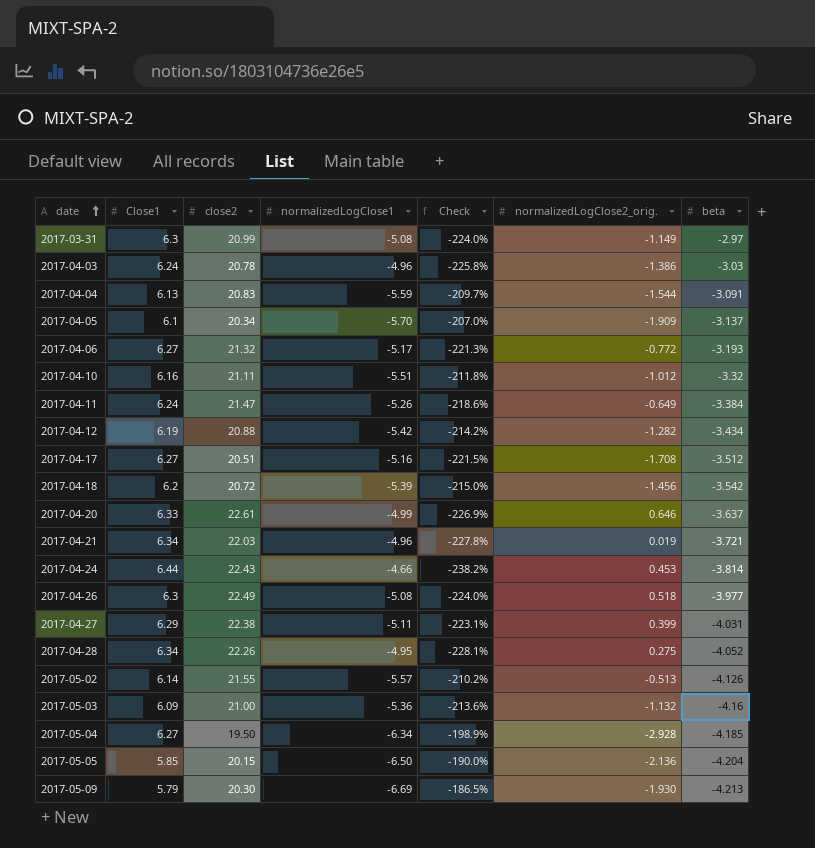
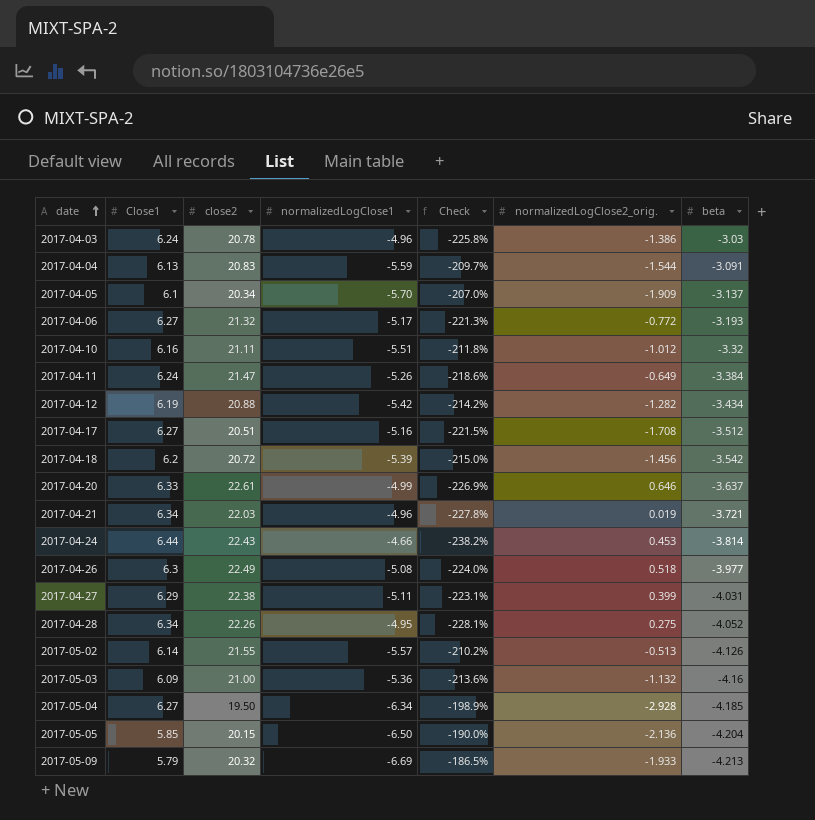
row 2017-03-31: 6.3 | 20.99 | -5.08 | -224.0% | -1.149 | -2.97 -> none
2017-05-09 | close2: 20.30 -> 20.32
2017-05-09 | normalizedLogClose2_orig.: -1.930 -> -1.933

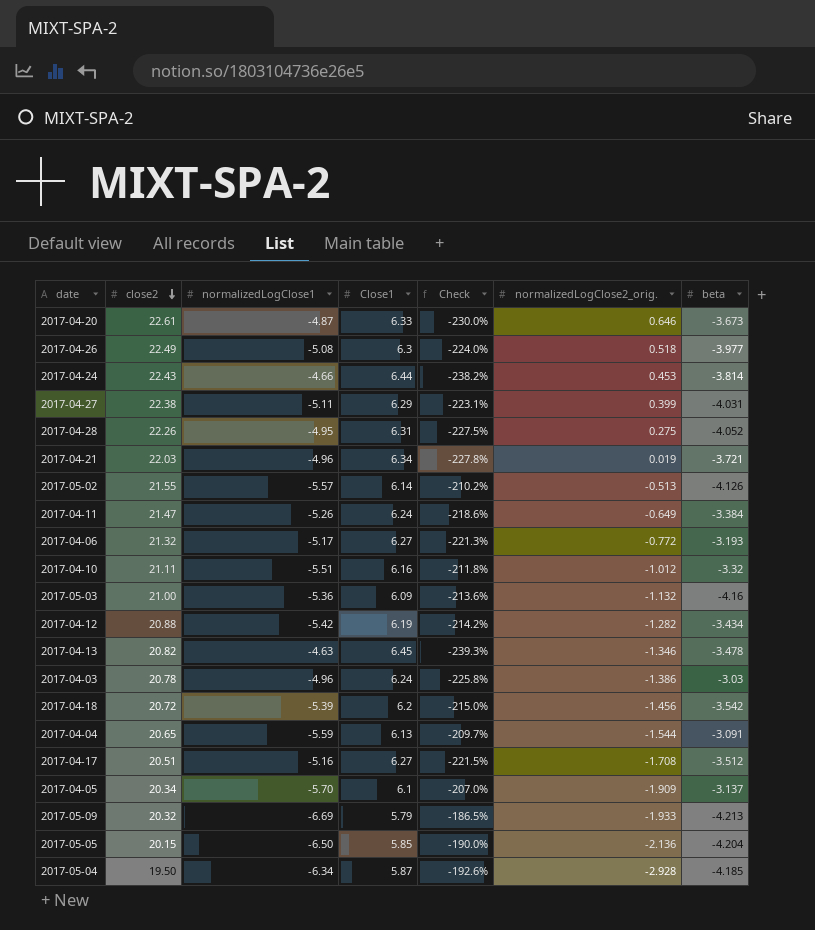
row order: date ascending -> close2 descending
column Close1 | position: 2 -> 4
2017-04-20 | normalizedLogClose1: -4.99 -> -4.87
2017-04-20 | Check: -226.9% -> -230.0%
2017-04-20 | beta: -3.637 -> -3.673
2017-04-28 | Close1: 6.34 -> 6.31
2017-04-28 | Check: -228.1% -> -227.5%
row 2017-04-13: none -> 20.82 | -4.63 | 6.45 | -239.3% | -1.346 | -3.478
2017-04-04 | close2: 20.83 -> 20.65
2017-05-04 | Close1: 6.27 -> 5.87
2017-05-04 | Check: -198.9% -> -192.6%

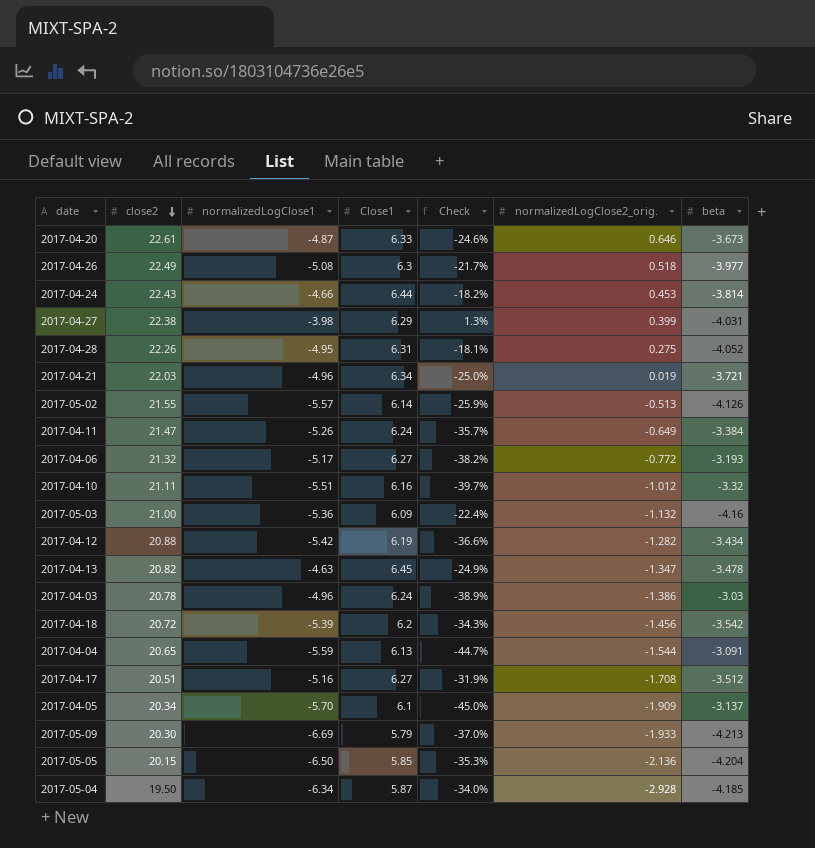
column Check | formula: ([Close1] - [normalizedLogClose1]) / [normalizedLogClose1] -> ([beta] - [normalizedLogClose1]) / [normalizedLogClose1]
2017-04-27 | normalizedLogClose1: -5.11 -> -3.98
2017-04-13 | normalizedLogClose2_orig.: -1.346 -> -1.347
2017-05-09 | close2: 20.32 -> 20.30

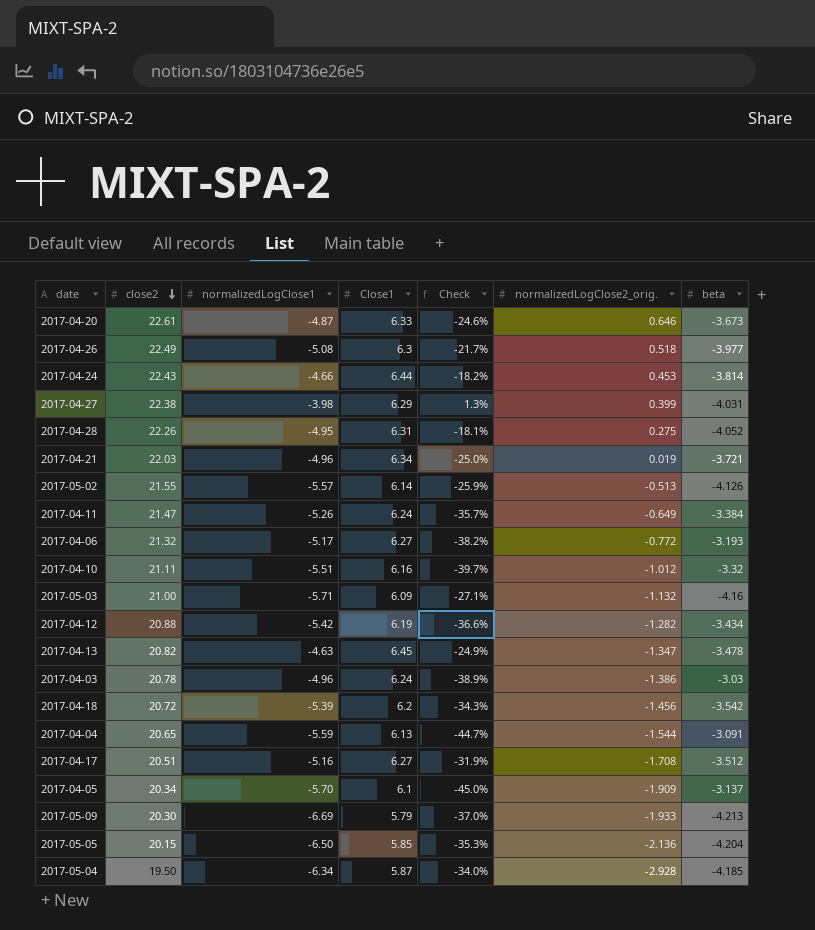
2017-05-03 | normalizedLogClose1: -5.36 -> -5.71
2017-05-03 | Check: -22.4% -> -27.1%

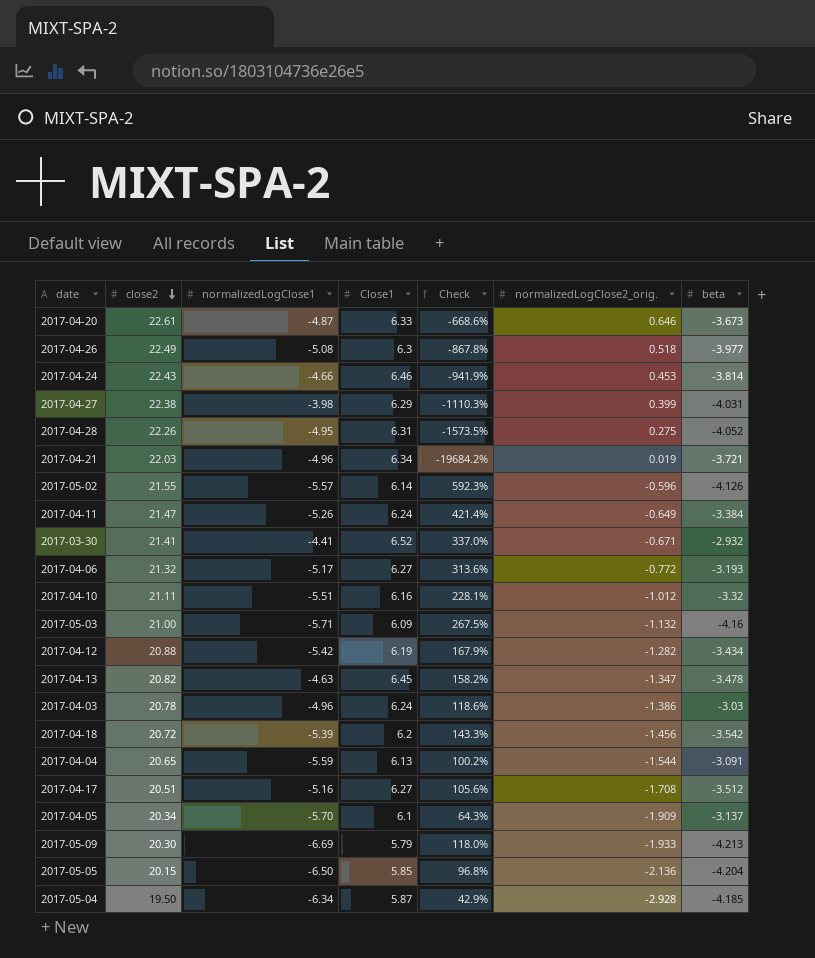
column Check | formula: ([beta] - [normalizedLogClose1]) / [normalizedLogClose1] -> ([beta] - [normalizedLogClose2_orig.]) / [normalizedLogClose2_orig.]
2017-04-24 | Close1: 6.44 -> 6.46
2017-05-02 | normalizedLogClose2_orig.: -0.513 -> -0.596
row 2017-03-30: none -> 21.41 | -4.41 | 6.52 | 337.0% | -0.671 | -2.932

